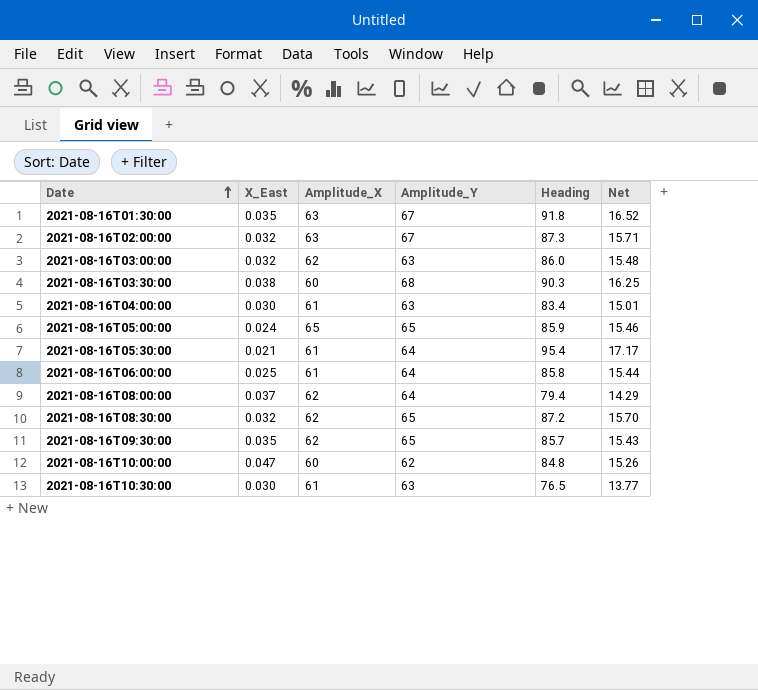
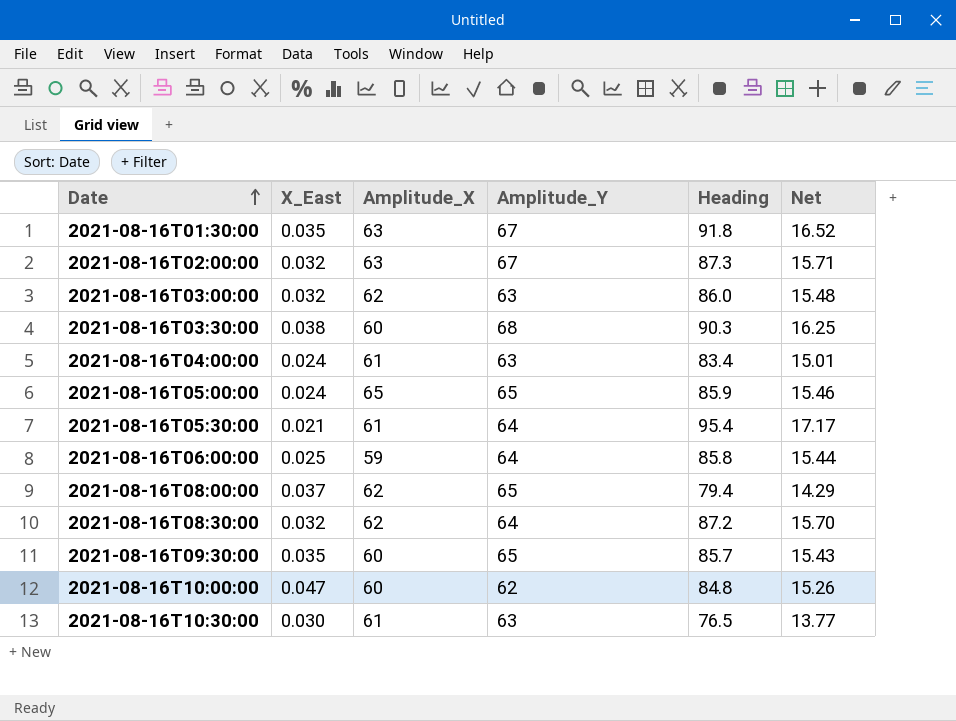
2021-08-16T04:00:00 | X_East: 0.030 -> 0.024
2021-08-16T06:00:00 | Amplitude_X: 61 -> 59
2021-08-16T08:00:00 | Amplitude_Y: 64 -> 65
2021-08-16T08:30:00 | Amplitude_Y: 65 -> 64
2021-08-16T09:30:00 | Amplitude_X: 62 -> 60

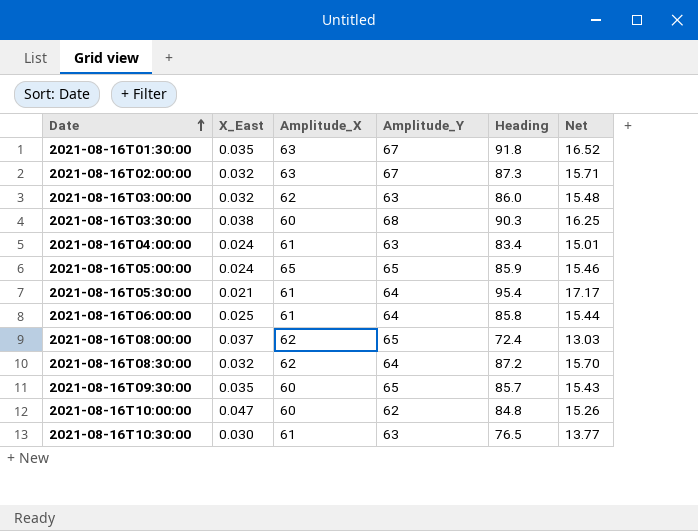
2021-08-16T06:00:00 | Amplitude_X: 59 -> 61
2021-08-16T08:00:00 | Heading: 79.4 -> 72.4
2021-08-16T08:00:00 | Net: 14.29 -> 13.03

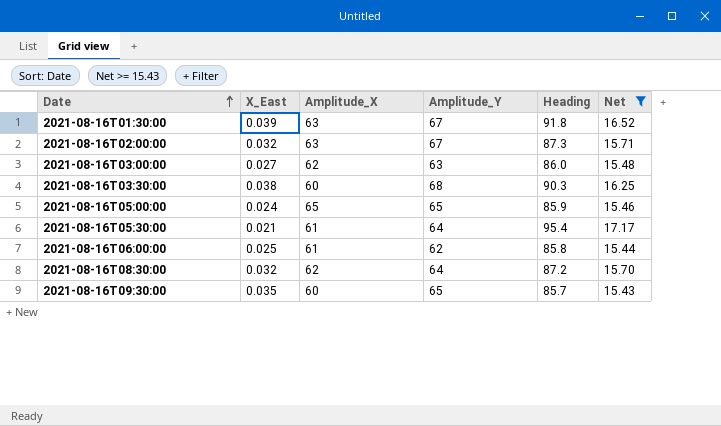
filter: none -> Net >= 15.43
2021-08-16T01:30:00 | X_East: 0.035 -> 0.039
2021-08-16T03:00:00 | X_East: 0.032 -> 0.027
2021-08-16T06:00:00 | Amplitude_Y: 64 -> 62

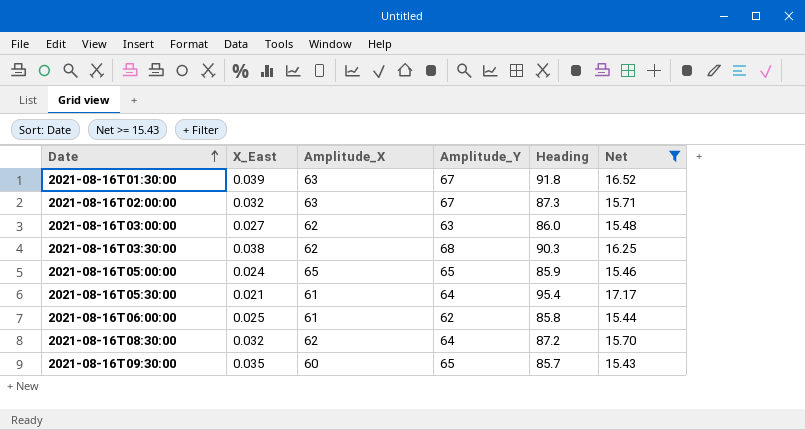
2021-08-16T03:30:00 | Amplitude_X: 60 -> 62

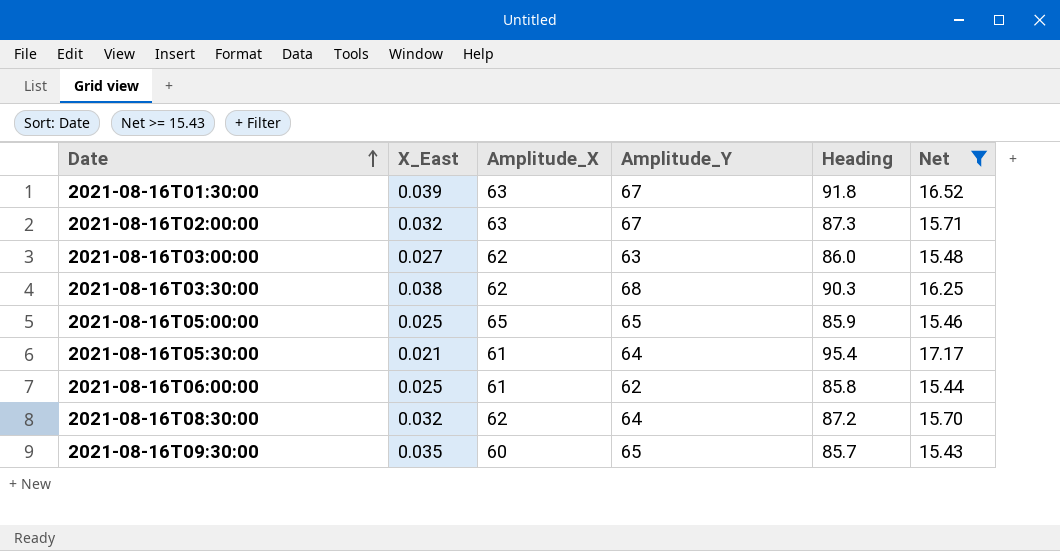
2021-08-16T05:00:00 | X_East: 0.024 -> 0.025

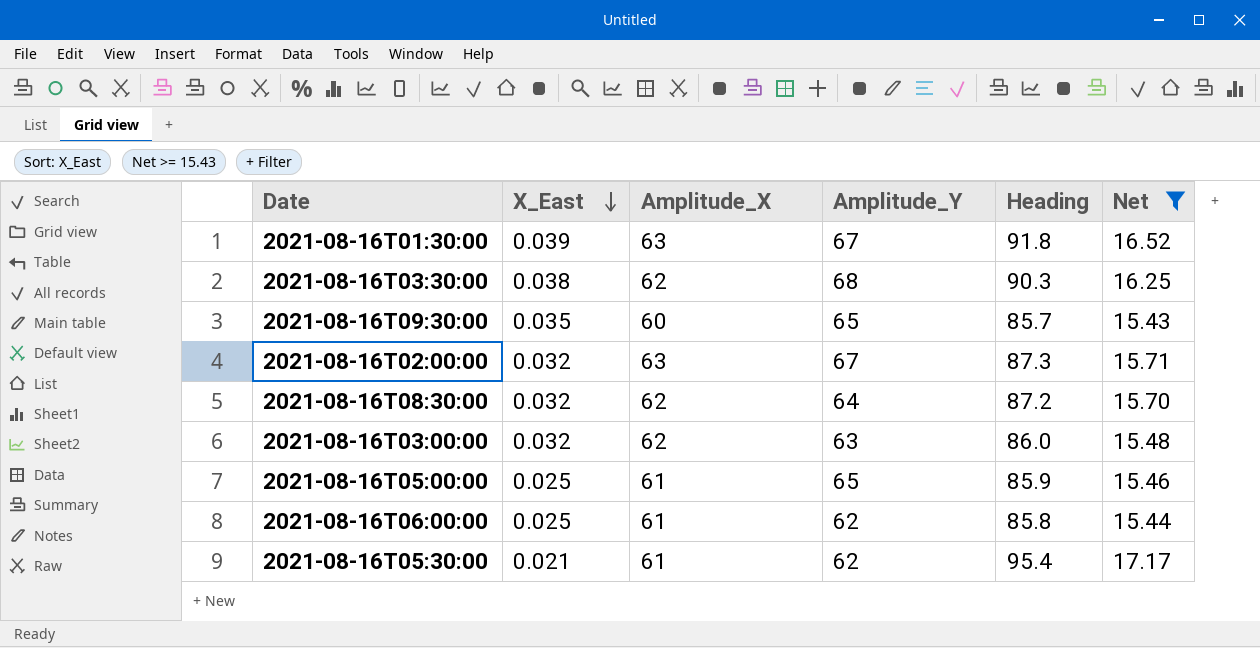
row order: Date ascending -> X_East descending
2021-08-16T03:00:00 | X_East: 0.027 -> 0.032
2021-08-16T05:00:00 | Amplitude_X: 65 -> 61
2021-08-16T05:30:00 | Amplitude_Y: 64 -> 62

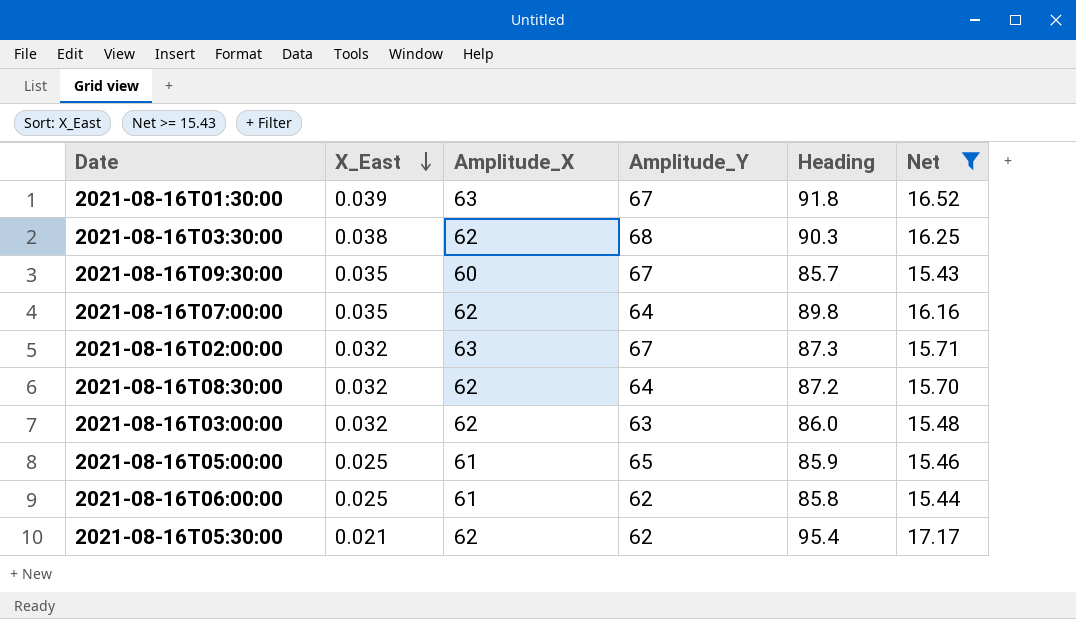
2021-08-16T09:30:00 | Amplitude_Y: 65 -> 67
row 2021-08-16T07:00:00: none -> 0.035 | 62 | 64 | 89.8 | 16.16
2021-08-16T05:30:00 | Amplitude_X: 61 -> 62

